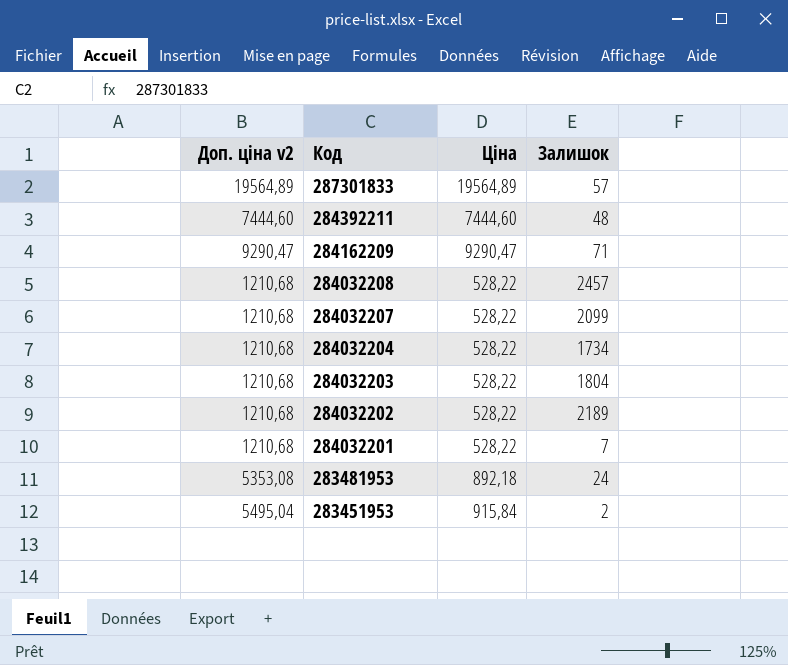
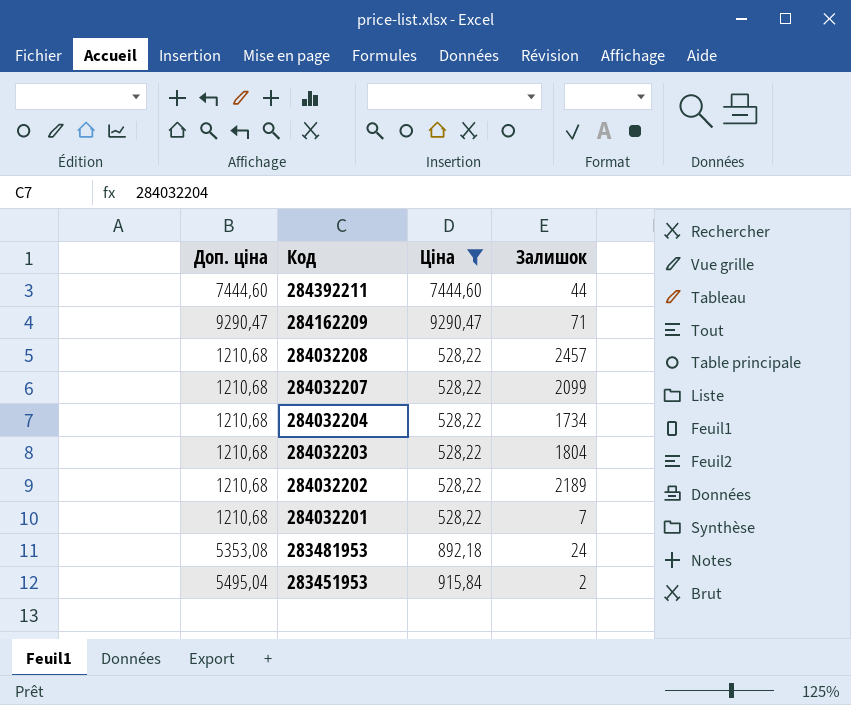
filter: none -> Ціна != 19564,89
column name: Доп. ціна v2 -> Доп. ціна
284392211 | Залишок: 48 -> 44

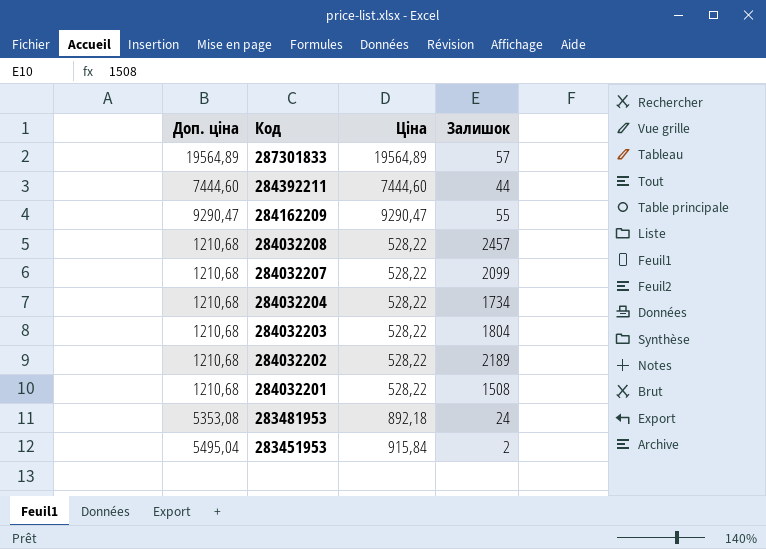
filter: Ціна != 19564,89 -> none
284162209 | Залишок: 71 -> 55
284032201 | Залишок: 7 -> 1508

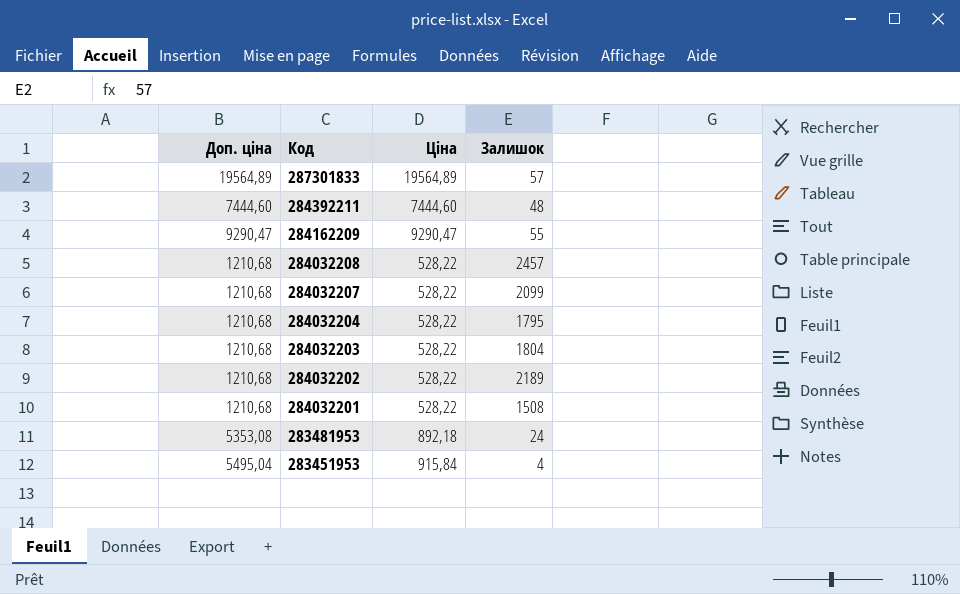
284392211 | Залишок: 44 -> 48
284032204 | Залишок: 1734 -> 1795
283451953 | Залишок: 2 -> 4

